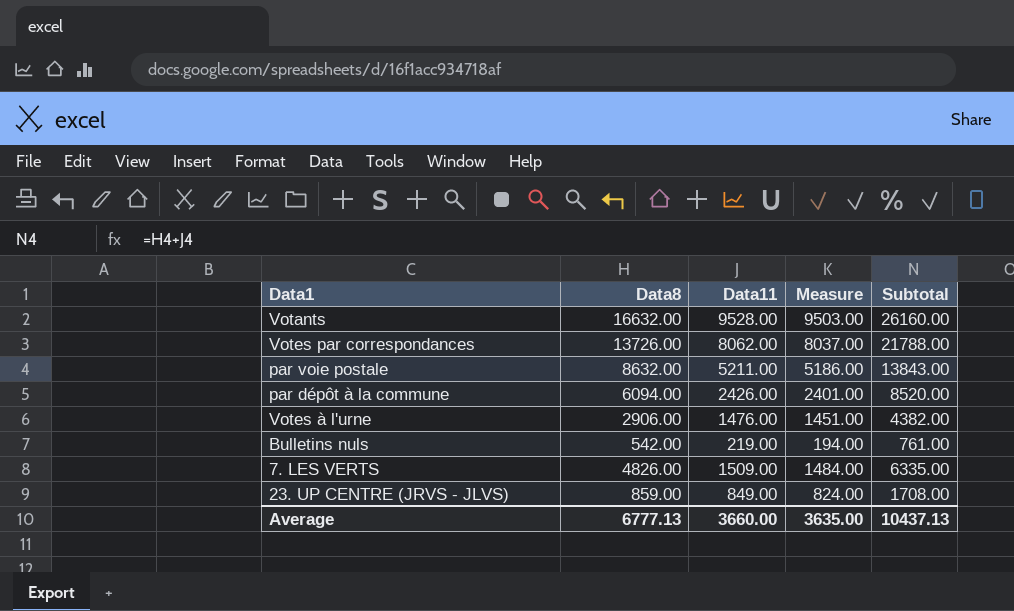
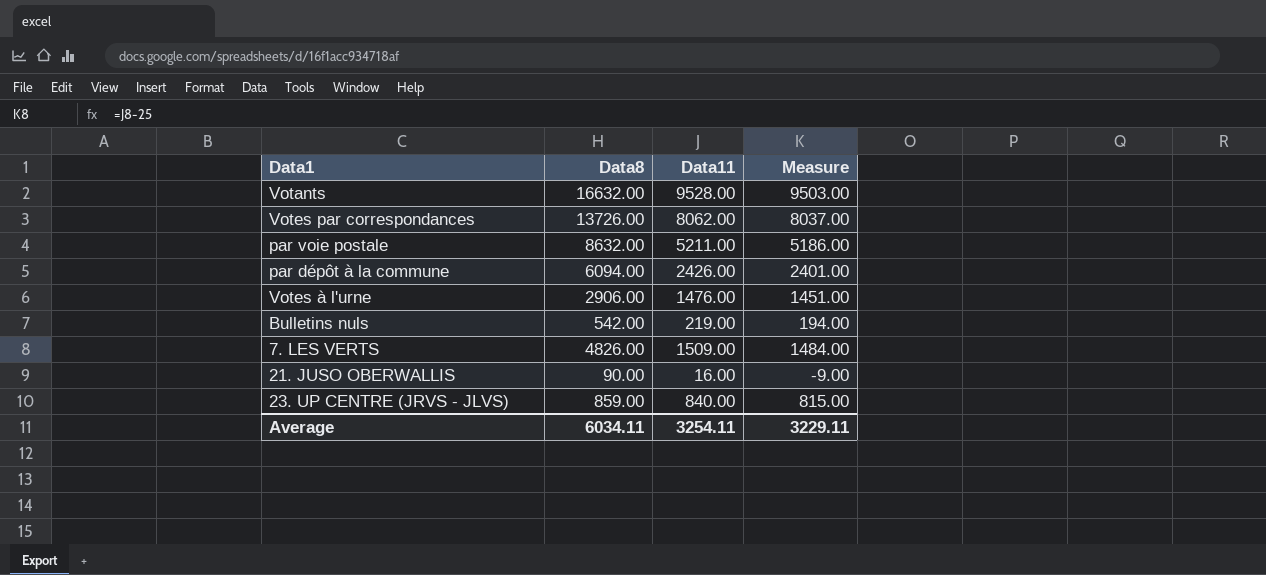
column Subtotal | formula: [Data8] + [Data11] -> none
row 21. JUSO OBERWALLIS: none -> 90.00 | 16.00 | -9.00
23. UP CENTRE (JRVS - JLVS) | Data11: 849.00 -> 840.00
23. UP CENTRE (JRVS - JLVS) | Measure: 824.00 -> 815.00
Average | Data8: 6777.13 -> 6034.11
Average | Data11: 3660.00 -> 3254.11
Average | Measure: 3635.00 -> 3229.11

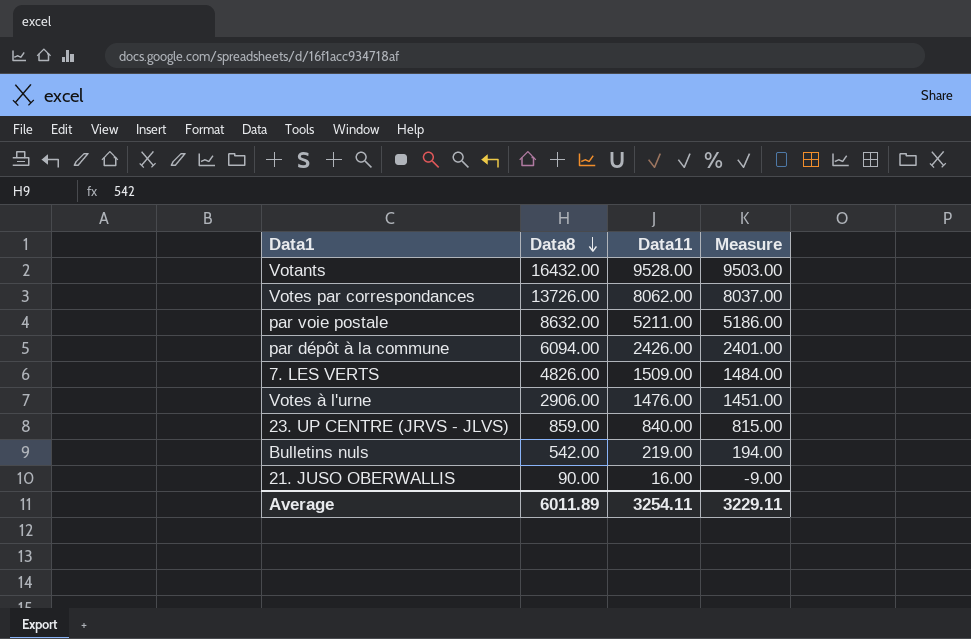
row order: none -> Data8 descending
Votants | Data8: 16632.00 -> 16432.00
Average | Data8: 6034.11 -> 6011.89

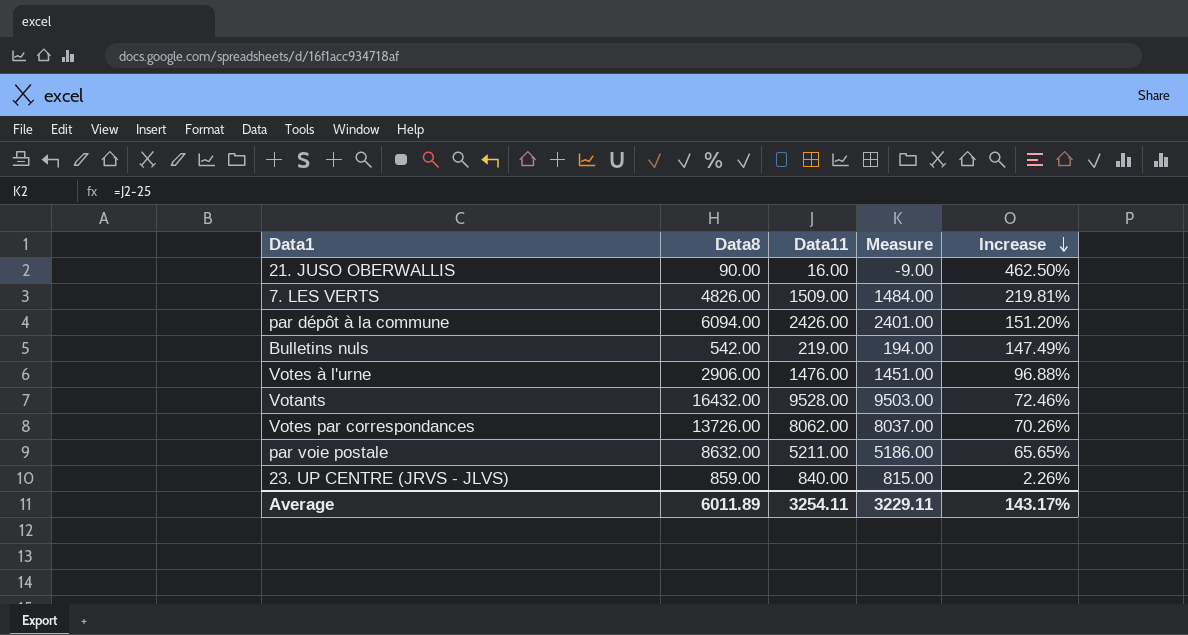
row order: Data8 descending -> Increase descending
column Increase | formula: none -> ([Data8] - [Data11]) / [Data11]

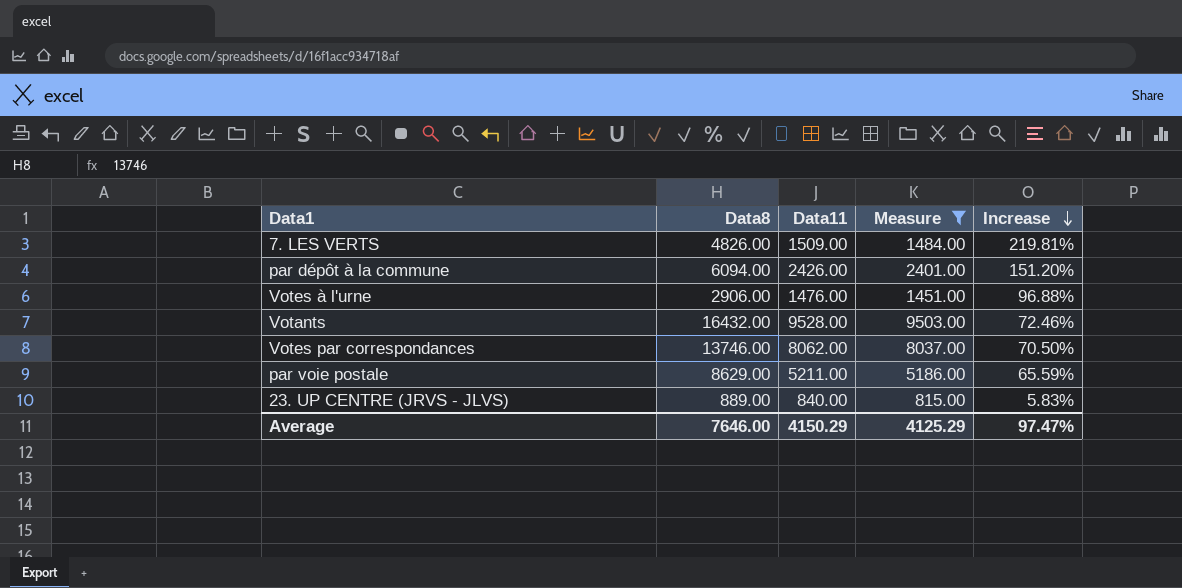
filter: none -> Measure >= 815.00
Votes par correspondances | Data8: 13726.00 -> 13746.00
Votes par correspondances | Increase: 70.26% -> 70.50%
par voie postale | Data8: 8632.00 -> 8629.00
par voie postale | Increase: 65.65% -> 65.59%
23. UP CENTRE (JRVS - JLVS) | Data8: 859.00 -> 889.00
23. UP CENTRE (JRVS - JLVS) | Increase: 2.26% -> 5.83%
Average | Data8: 6011.89 -> 7646.00
Average | Data11: 3254.11 -> 4150.29
Average | Measure: 3229.11 -> 4125.29
Average | Increase: 143.17% -> 97.47%

